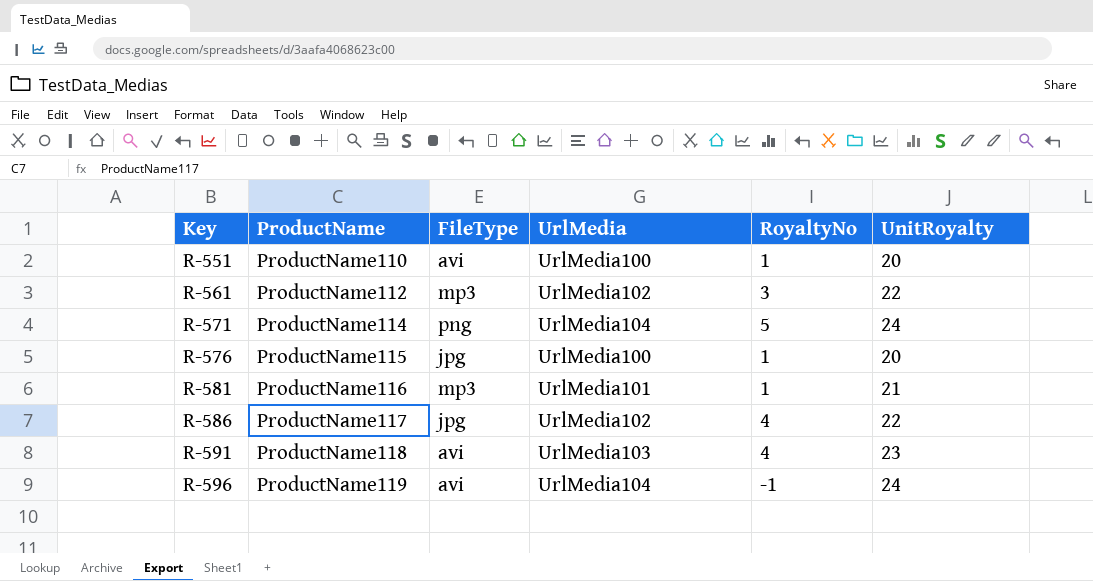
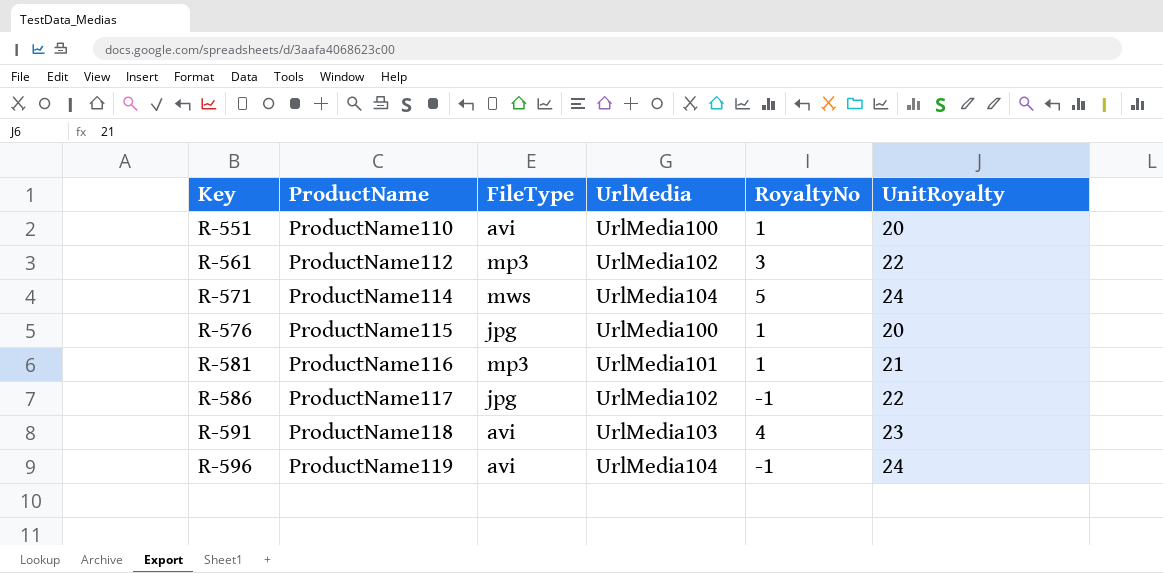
R-571 | FileType: png -> mws
R-586 | RoyaltyNo: 4 -> -1

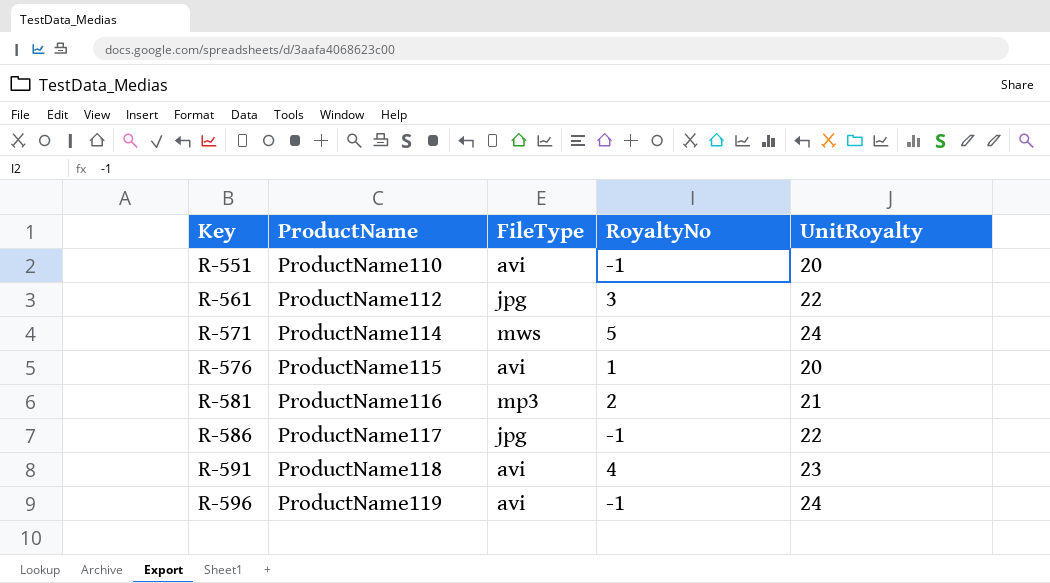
column UrlMedia | position: 4 -> none
R-551 | RoyaltyNo: 1 -> -1
R-561 | FileType: mp3 -> jpg
R-576 | FileType: jpg -> avi
R-581 | RoyaltyNo: 1 -> 2

